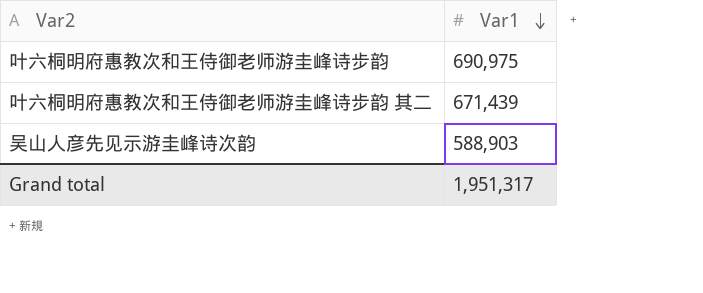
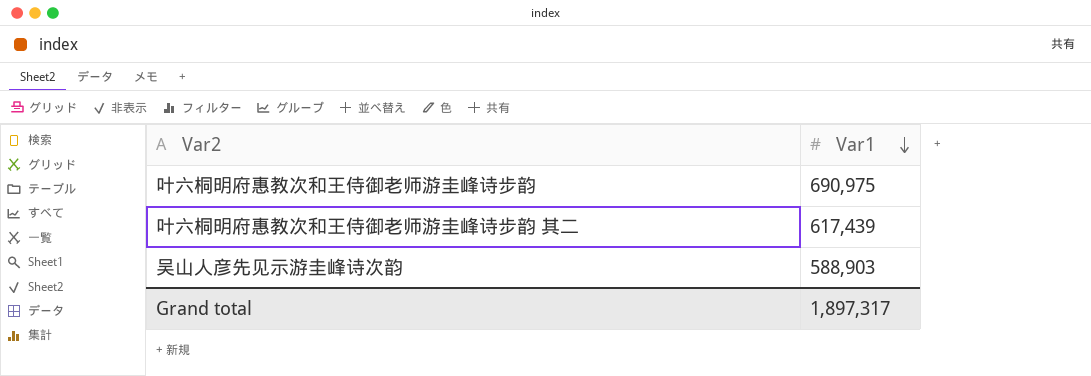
叶六桐明府惠教次和王侍御老师游圭峰诗步韵 其二 | Var1: 671,439 -> 617,439
Grand total | Var1: 1,951,317 -> 1,897,317

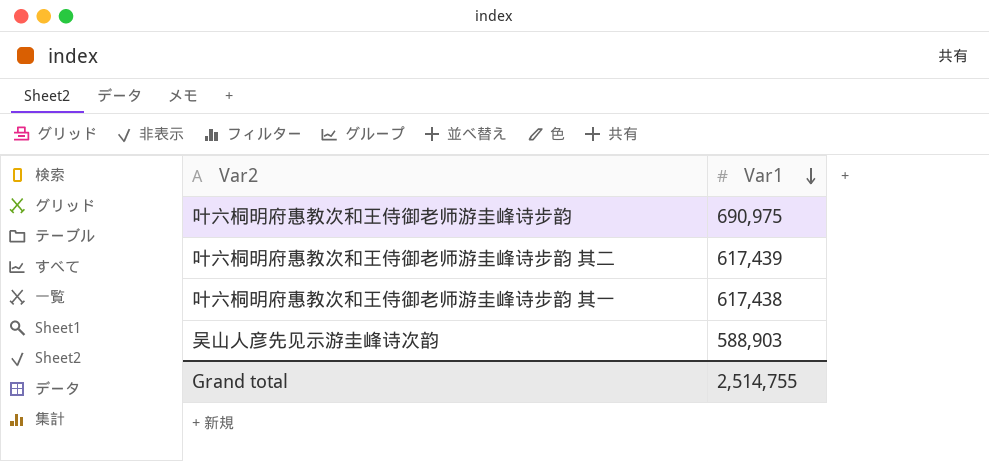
row 叶六桐明府惠教次和王侍御老师游圭峰诗步韵 其一: none -> 617,438
Grand total | Var1: 1,897,317 -> 2,514,755

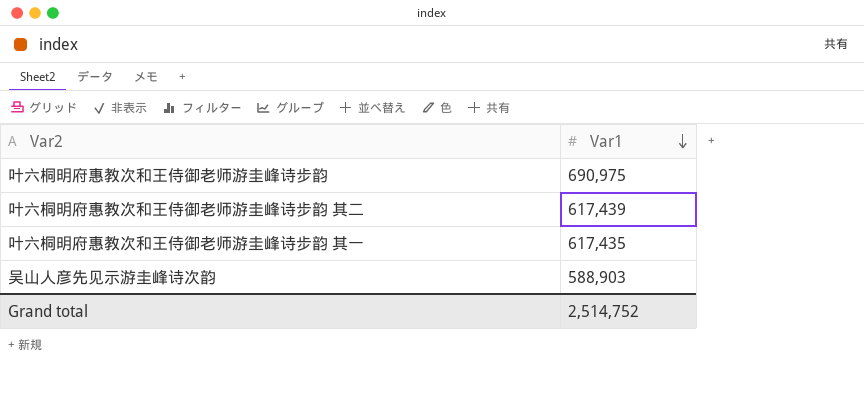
叶六桐明府惠教次和王侍御老师游圭峰诗步韵 其一 | Var1: 617,438 -> 617,435
Grand total | Var1: 2,514,755 -> 2,514,752

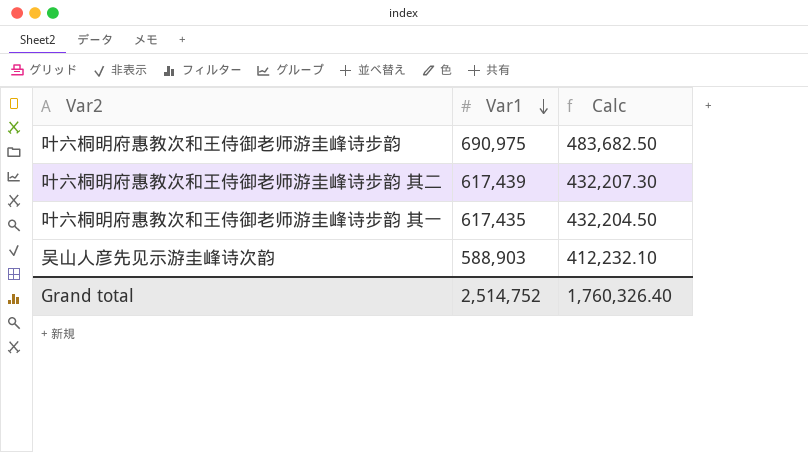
column Calc | formula: none -> [Var1] * 0.7

